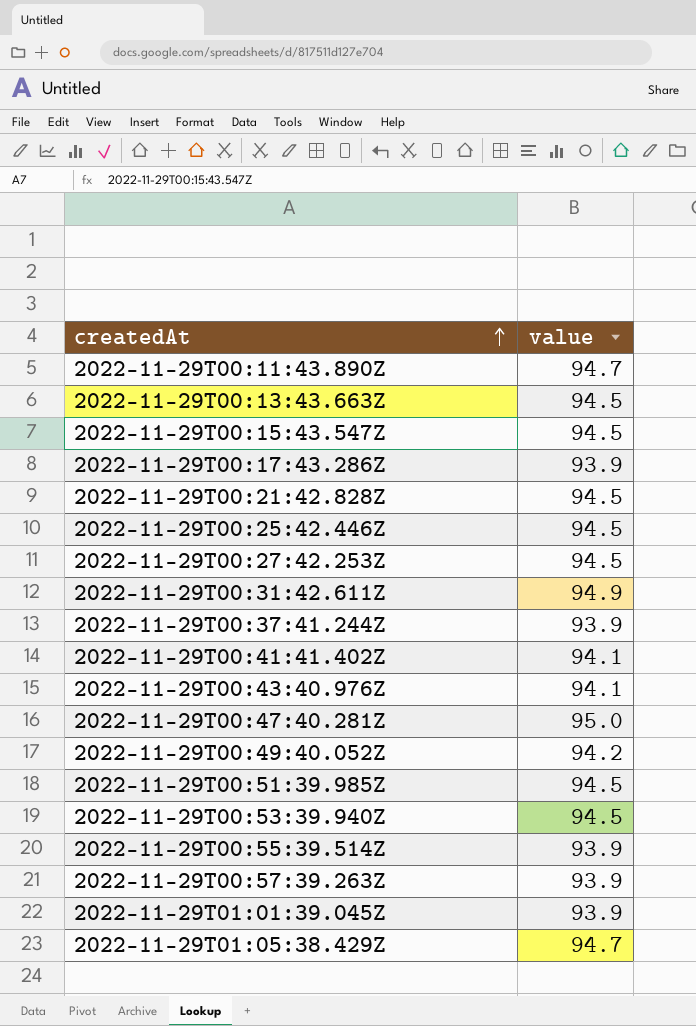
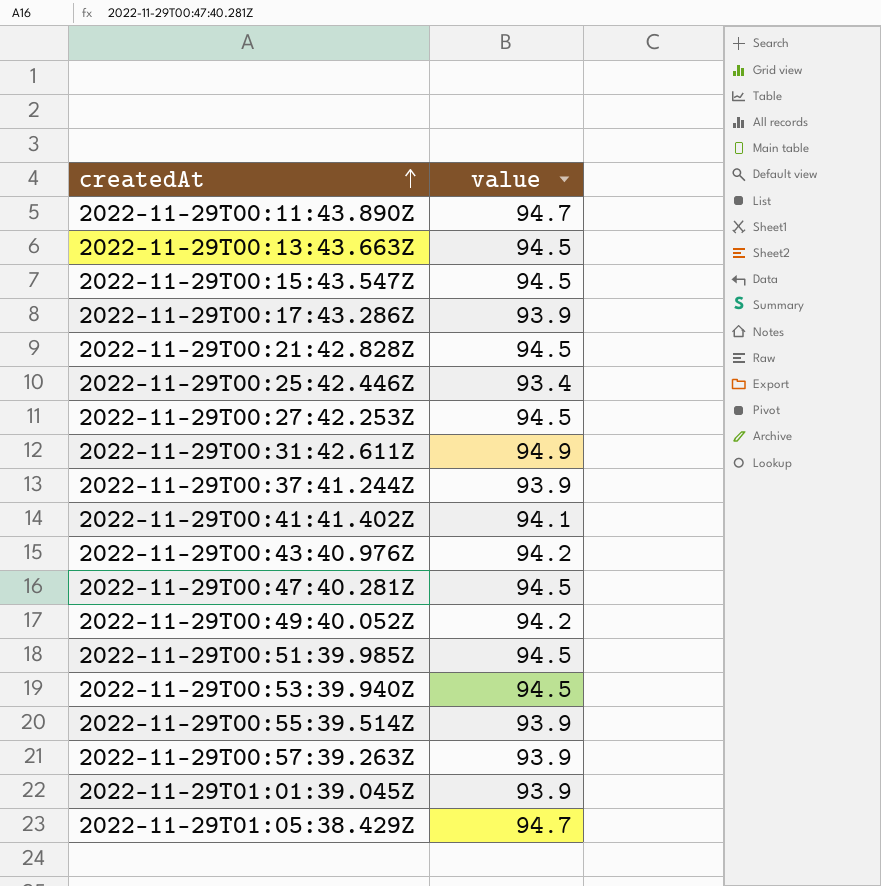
2022-11-29T00:25:42.446Z | value: 94.5 -> 93.4
2022-11-29T00:43:40.976Z | value: 94.1 -> 94.2
2022-11-29T00:47:40.281Z | value: 95.0 -> 94.5

